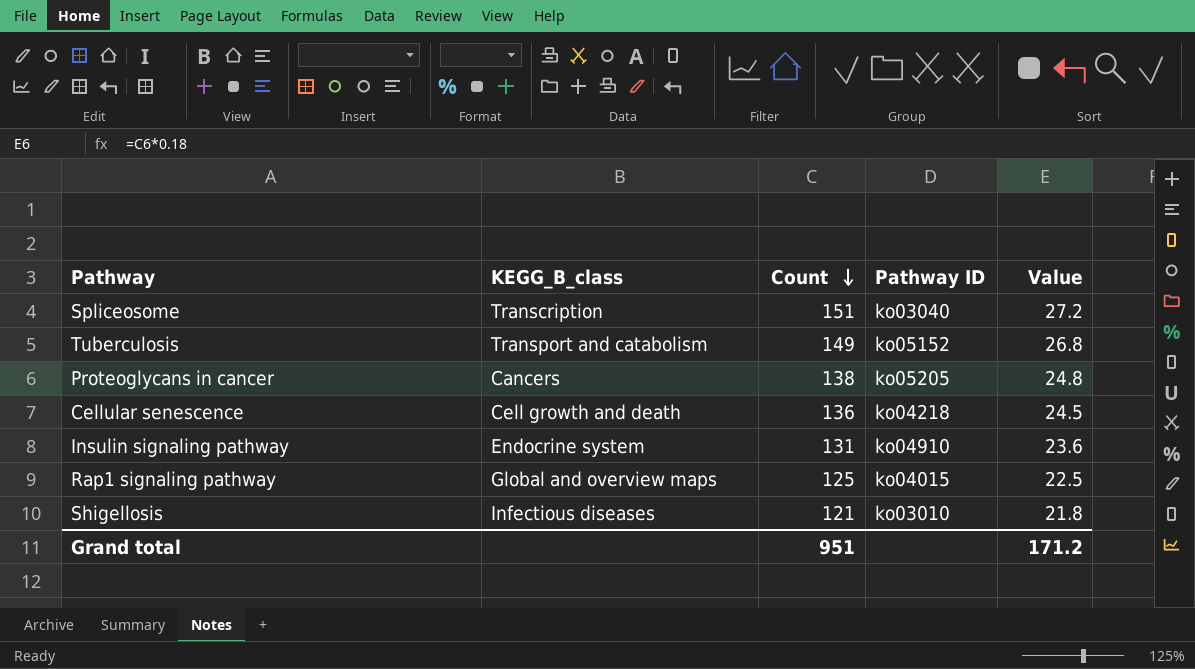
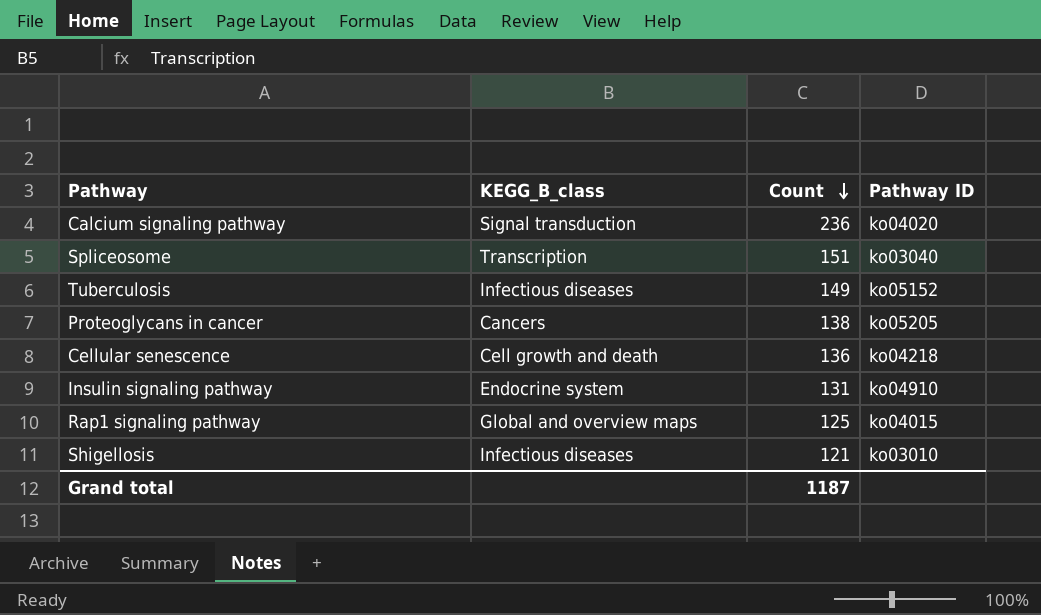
column Value | formula: [Count] * 0.18 -> none
row Calcium signaling pathway: none -> Signal transduction | 236 | ko04020
Tuberculosis | KEGG_B_class: Transport and catabolism -> Infectious diseases
Grand total | Count: 951 -> 1187

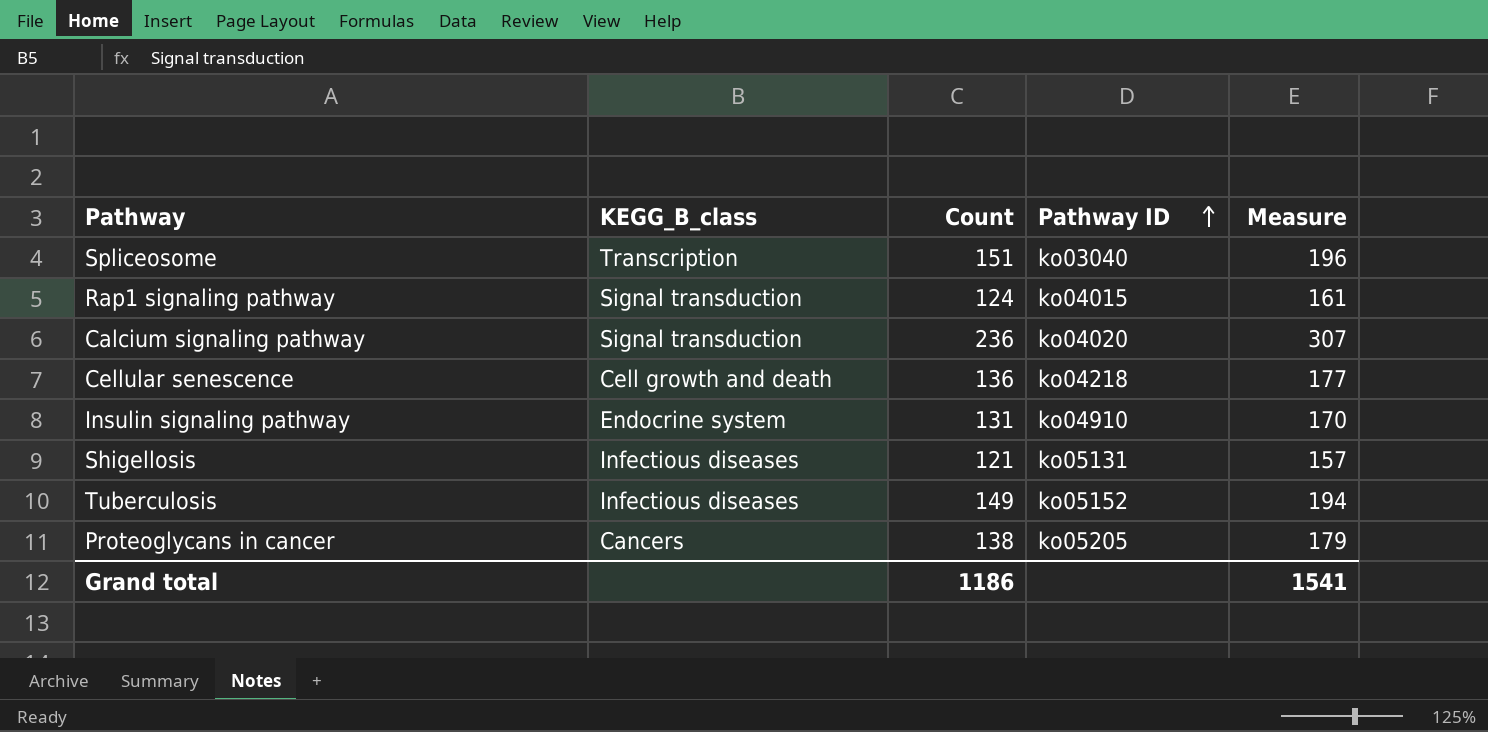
row order: Count descending -> Pathway ID ascending
column Measure | formula: none -> [Count] * 1.3
Rap1 signaling pathway | KEGG_B_class: Global and overview maps -> Signal transduction
Rap1 signaling pathway | Count: 125 -> 124
Shigellosis | Pathway ID: ko03010 -> ko05131
Grand total | Count: 1187 -> 1186

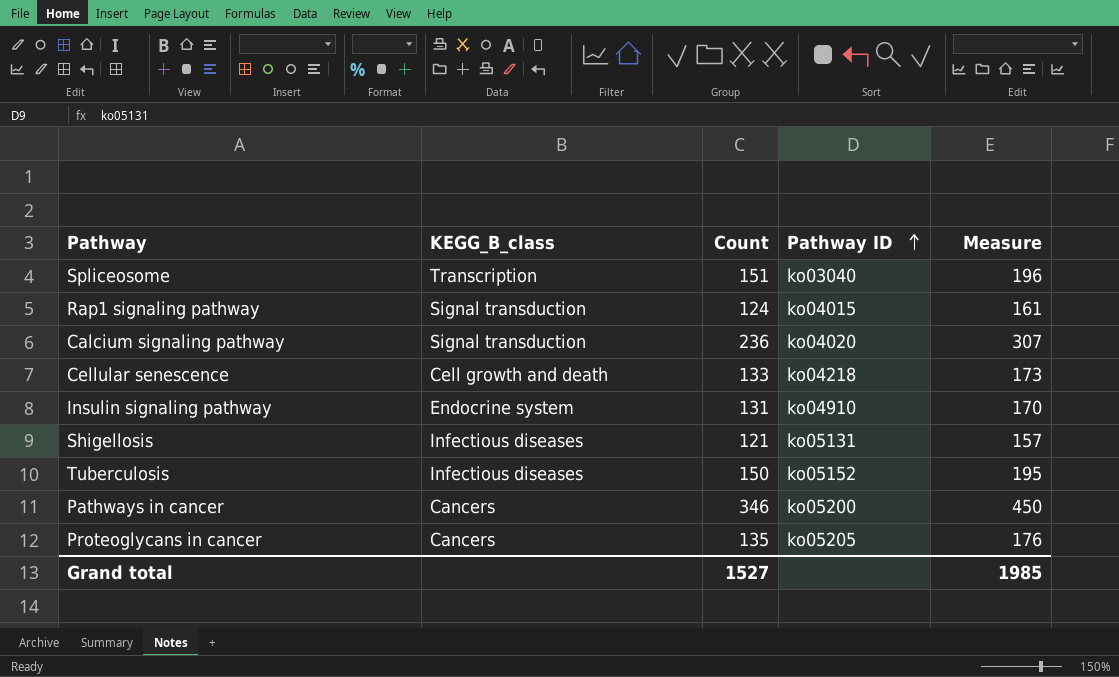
Cellular senescence | Count: 136 -> 133
Cellular senescence | Measure: 177 -> 173
Tuberculosis | Count: 149 -> 150
Tuberculosis | Measure: 194 -> 195
row Pathways in cancer: none -> Cancers | 346 | ko05200 | 450
Proteoglycans in cancer | Count: 138 -> 135
Proteoglycans in cancer | Measure: 179 -> 176
Grand total | Count: 1186 -> 1527
Grand total | Measure: 1541 -> 1985

